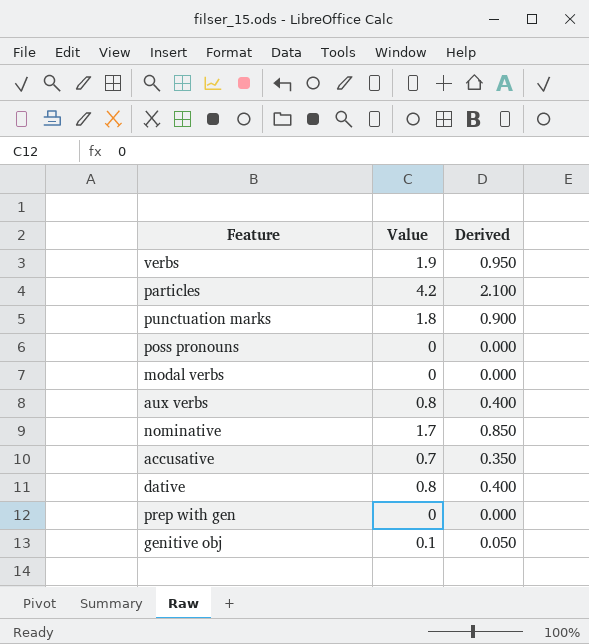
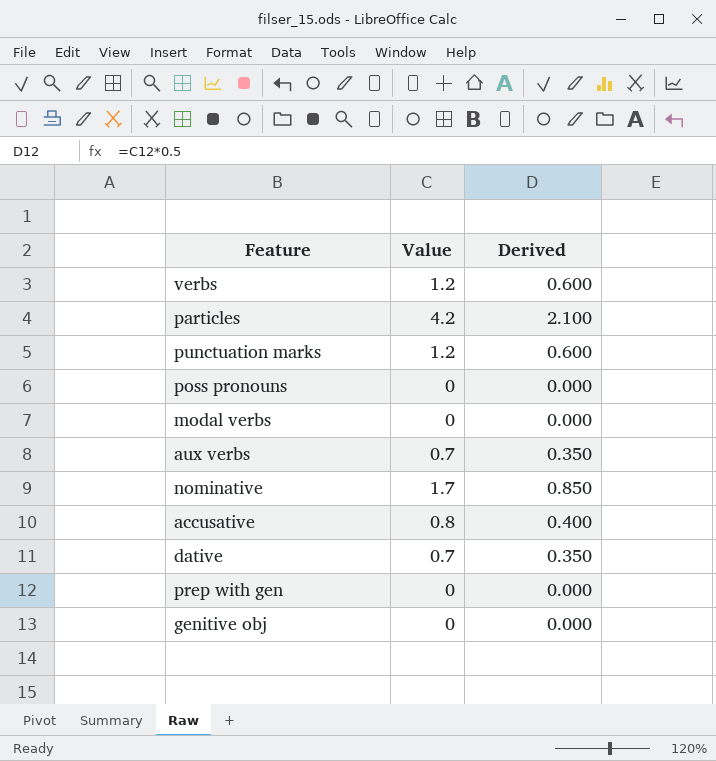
verbs | Value: 1.9 -> 1.2
verbs | Derived: 0.950 -> 0.600
punctuation marks | Value: 1.8 -> 1.2
punctuation marks | Derived: 0.900 -> 0.600
aux verbs | Value: 0.8 -> 0.7
aux verbs | Derived: 0.400 -> 0.350
accusative | Value: 0.7 -> 0.8
accusative | Derived: 0.350 -> 0.400
dative | Value: 0.8 -> 0.7
dative | Derived: 0.400 -> 0.350
genitive obj | Value: 0.1 -> 0
genitive obj | Derived: 0.050 -> 0.000

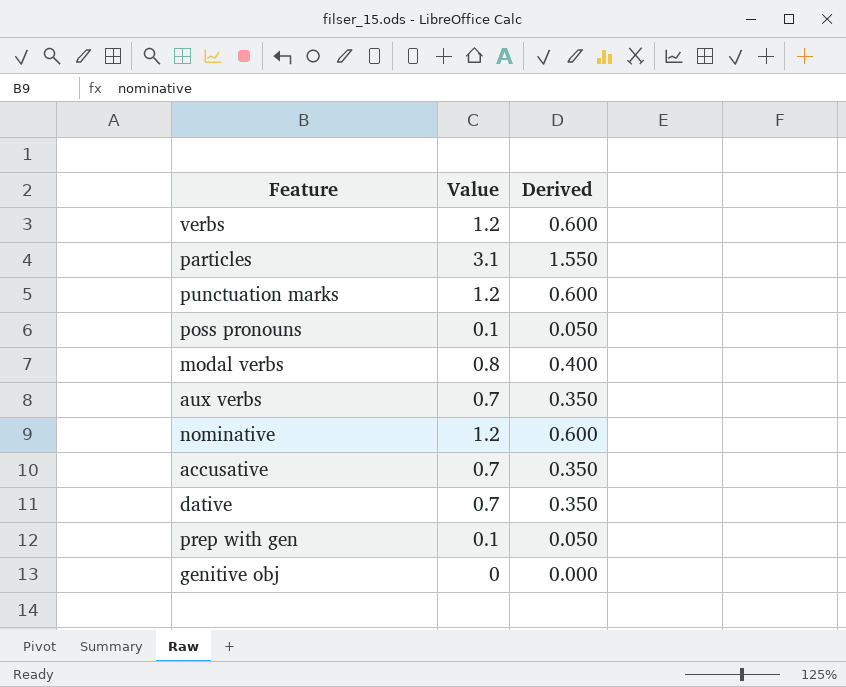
particles | Value: 4.2 -> 3.1
particles | Derived: 2.100 -> 1.550
poss pronouns | Value: 0 -> 0.1
poss pronouns | Derived: 0.000 -> 0.050
modal verbs | Value: 0 -> 0.8
modal verbs | Derived: 0.000 -> 0.400
nominative | Value: 1.7 -> 1.2
nominative | Derived: 0.850 -> 0.600
accusative | Value: 0.8 -> 0.7
accusative | Derived: 0.400 -> 0.350
prep with gen | Value: 0 -> 0.1
prep with gen | Derived: 0.000 -> 0.050

